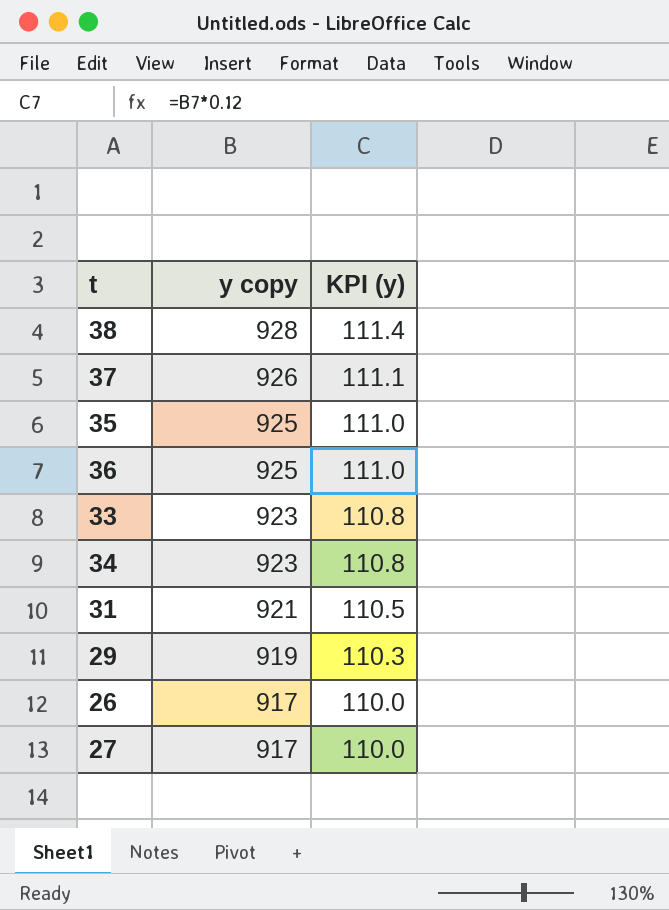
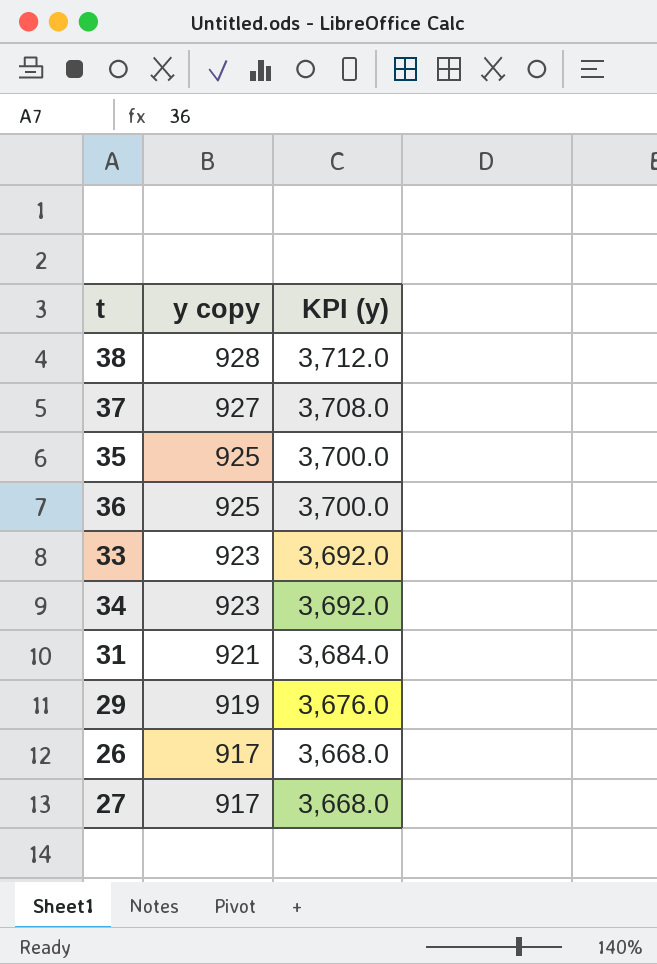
column KPI (y) | formula: [y copy] * 0.12 -> [y copy] * 4
37 | y copy: 926 -> 927

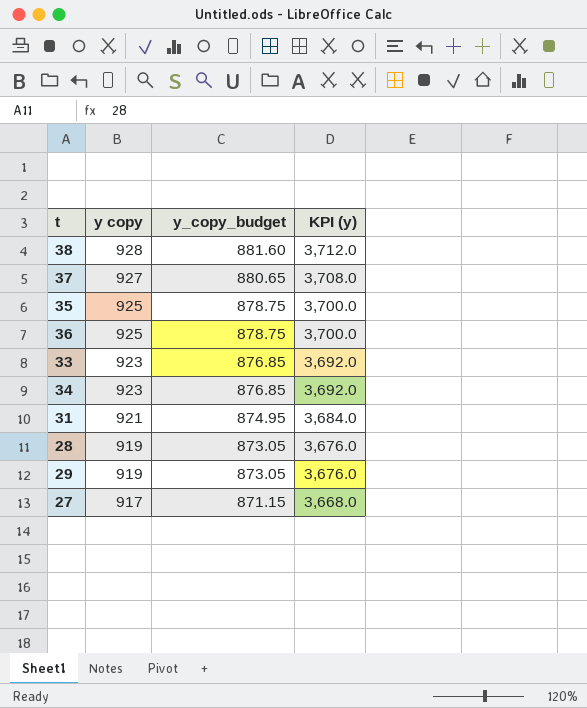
column y_copy_budget | formula: none -> [y copy] * 0.95
row 26: 917 | 3,668.0 -> none
row 28: none -> 919 | 873.05 | 3,676.0

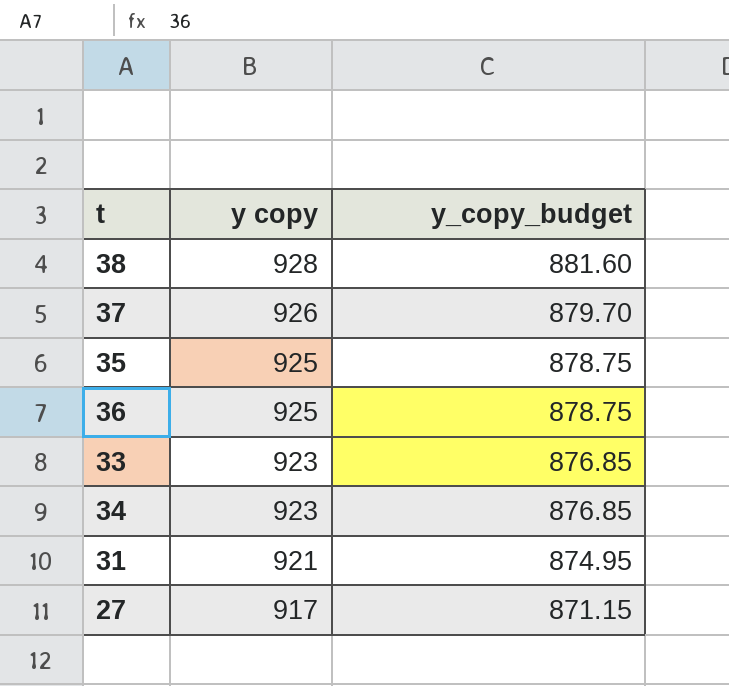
column KPI (y) | formula: [y copy] * 4 -> none
row 28: 919 | 873.05 | 3,676.0 -> none
row 29: 919 | 873.05 | 3,676.0 -> none
37 | y copy: 927 -> 926
37 | y_copy_budget: 880.65 -> 879.70

